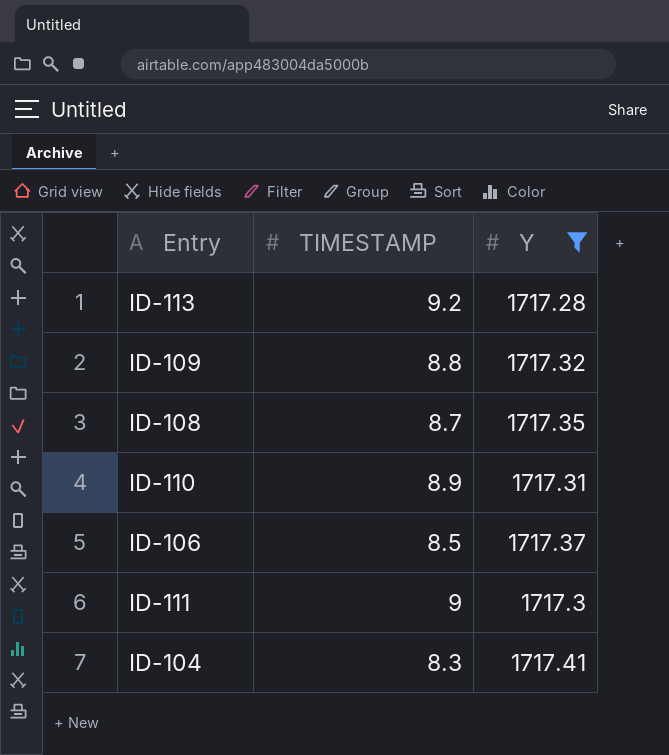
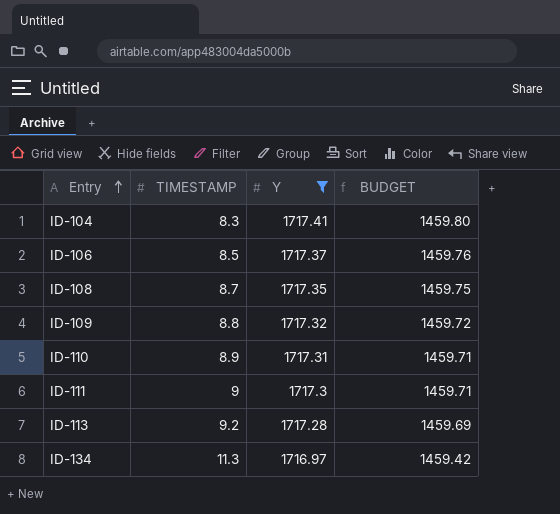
row order: none -> Entry ascending
column BUDGET | formula: none -> [Y] * 0.85
row ID-134: none -> 11.3 | 1716.97 | 1459.42

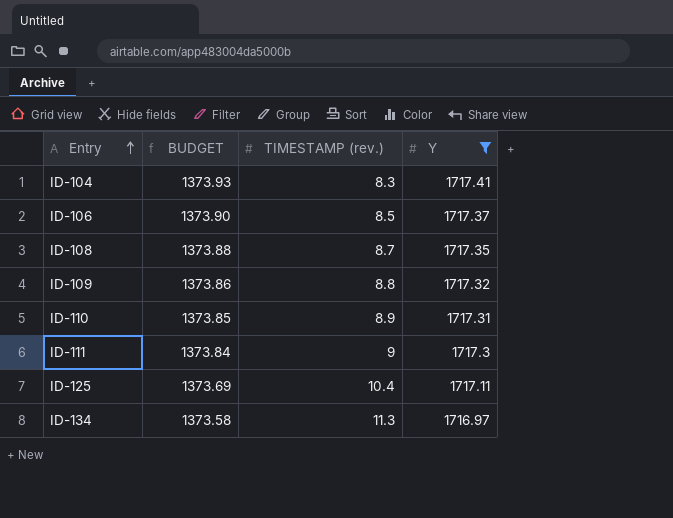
column BUDGET | formula: [Y] * 0.85 -> [Y] * 0.8
column BUDGET | position: 4 -> 2
column name: TIMESTAMP -> TIMESTAMP (rev.)
row ID-113: 9.2 | 1717.28 | 1459.69 -> none
row ID-125: none -> 1373.69 | 10.4 | 1717.11

